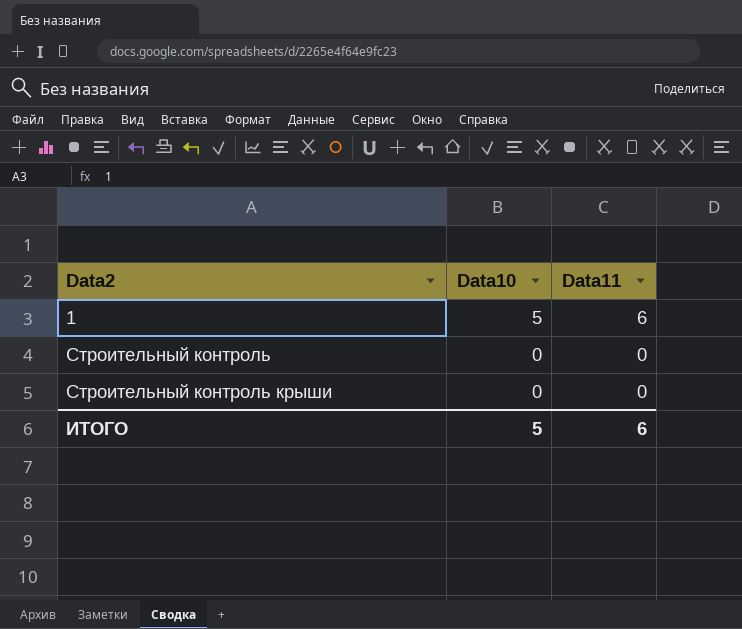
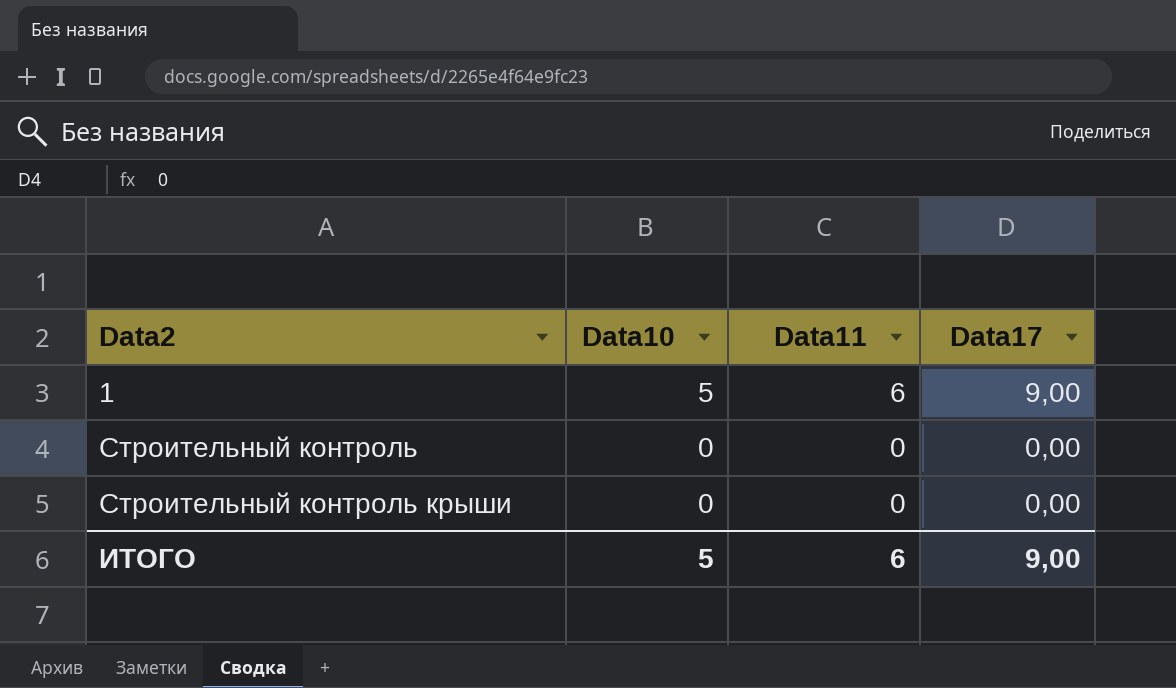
column Data17 | position: none -> 4

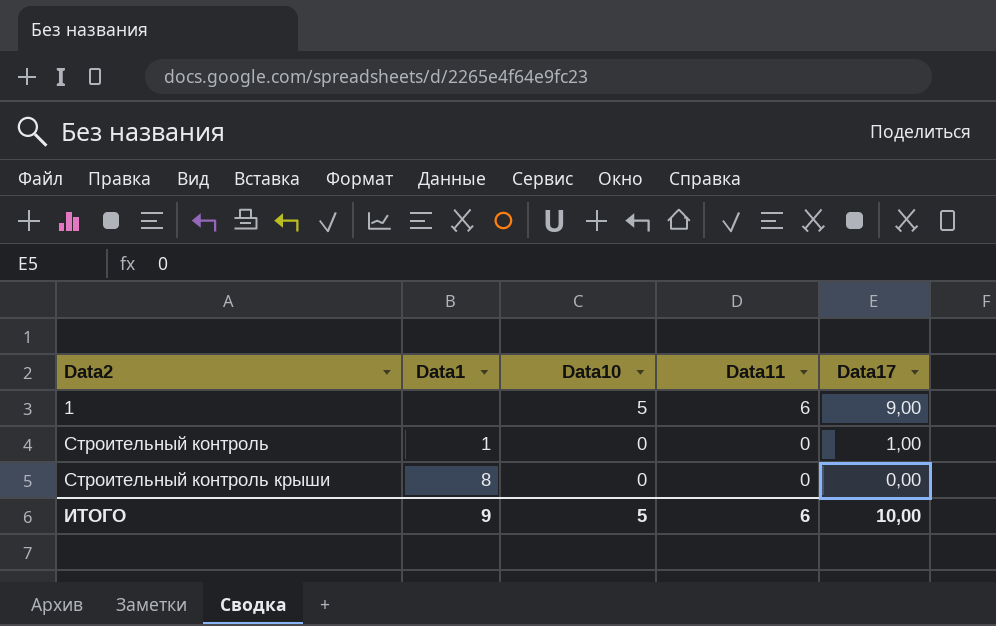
column Data1 | position: none -> 2
Строительный контроль | Data17: 0,00 -> 1,00
ИТОГО | Data17: 9,00 -> 10,00

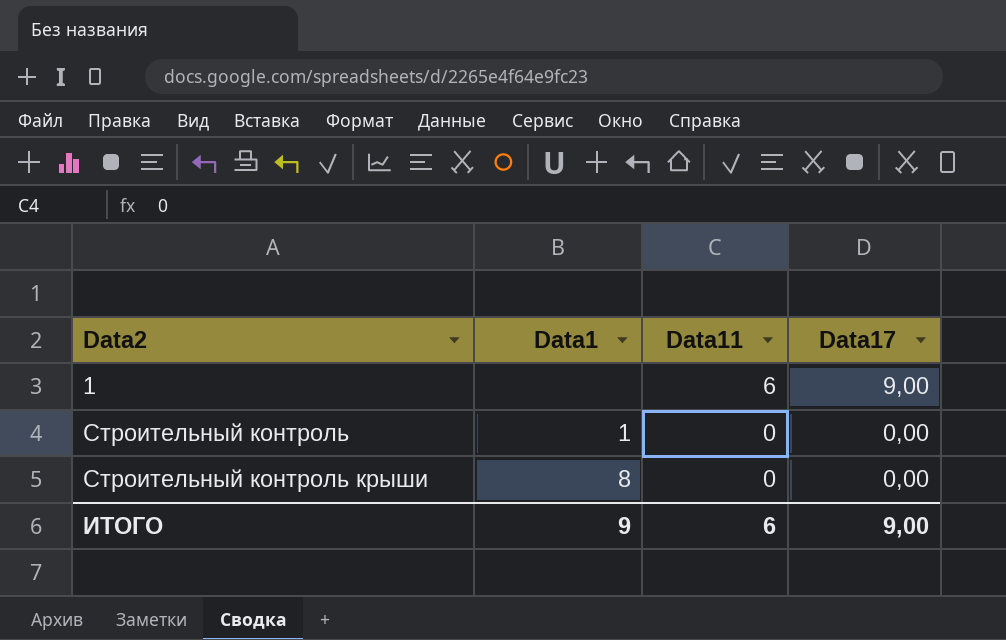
column Data10 | position: 3 -> none
Строительный контроль | Data17: 1,00 -> 0,00
ИТОГО | Data17: 10,00 -> 9,00

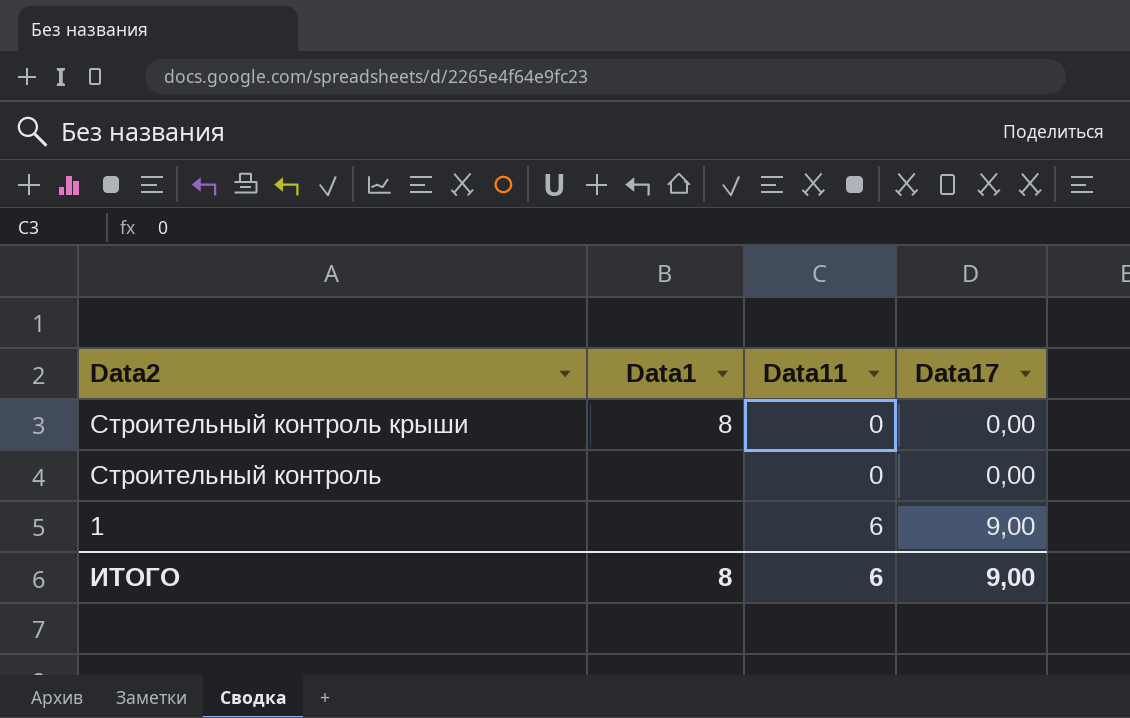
row order: Data2 ascending -> Data2 descending
Строительный контроль | Data1: 1 -> none
ИТОГО | Data1: 9 -> 8

